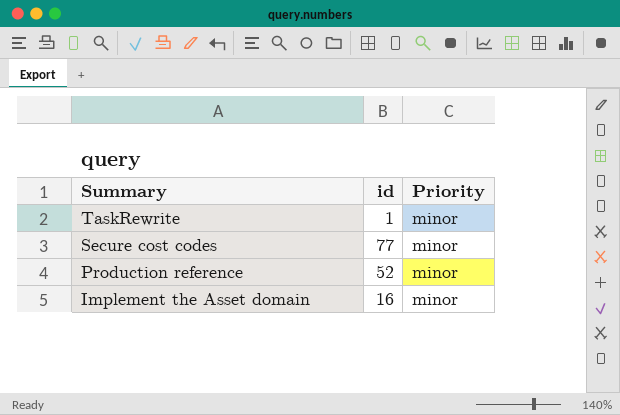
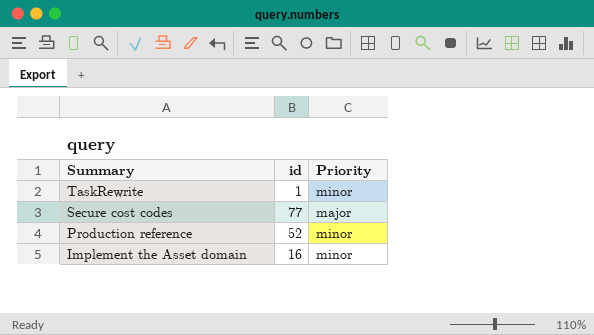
Secure cost codes | Priority: minor -> major

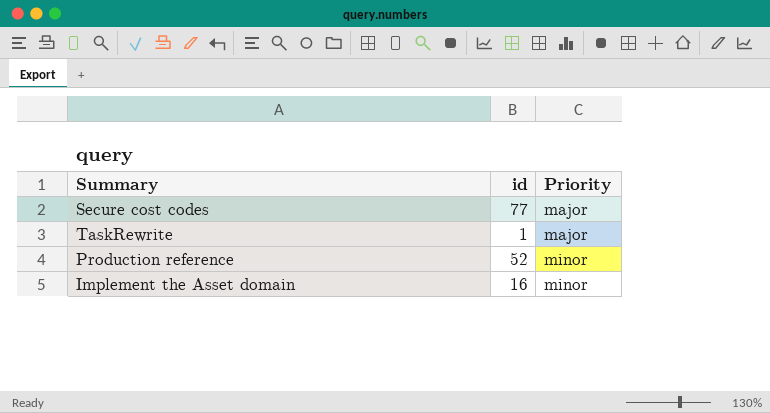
row order: Summary descending -> Priority ascending
TaskRewrite | Priority: minor -> major

